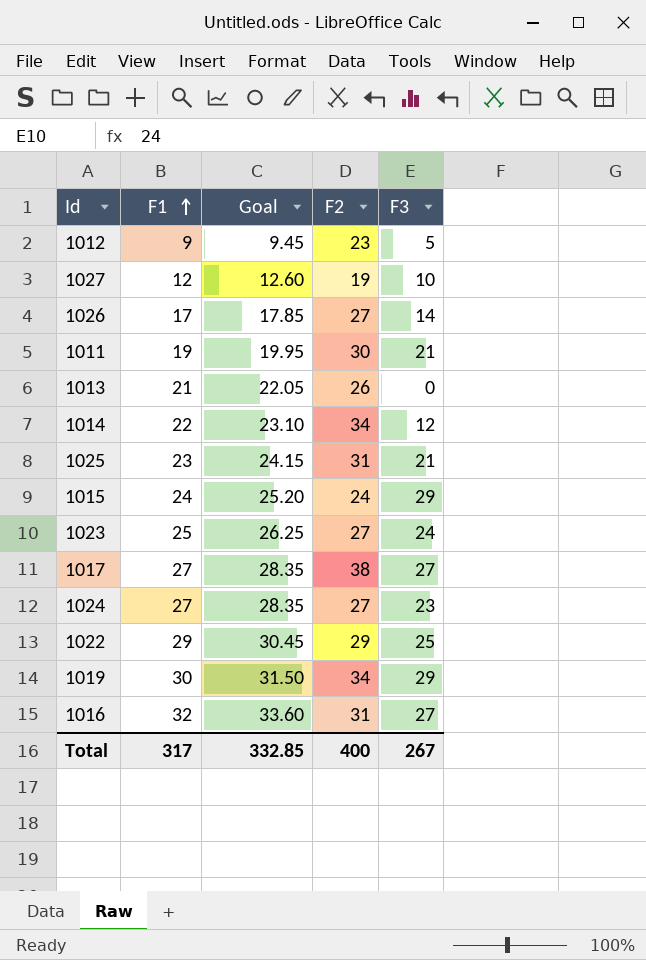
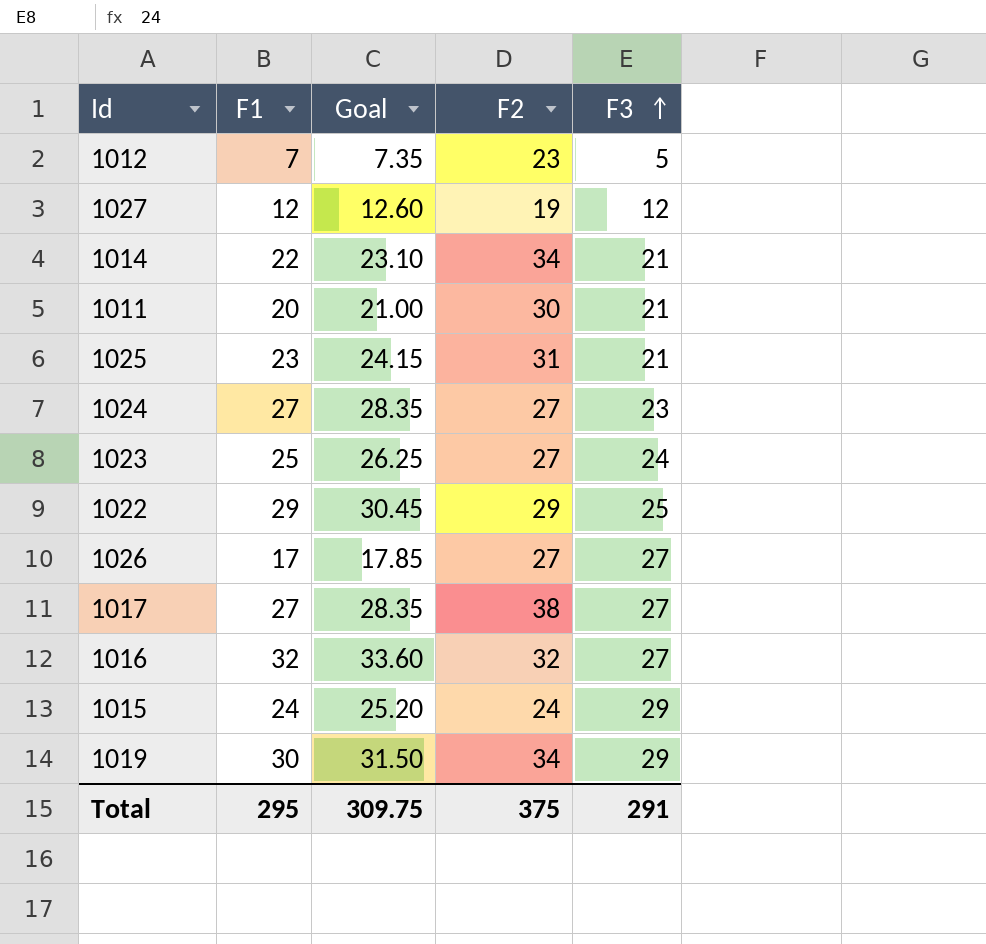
row order: F1 ascending -> F3 ascending
row 1013: 21 | 22.05 | 26 | 0 -> none
1012 | F1: 9 -> 7
1012 | Goal: 9.45 -> 7.35
1027 | F3: 10 -> 12
1014 | F3: 12 -> 21
1011 | F1: 19 -> 20
1011 | Goal: 19.95 -> 21.00
1026 | F3: 14 -> 27
1016 | F2: 31 -> 32
Total | F1: 317 -> 295
Total | Goal: 332.85 -> 309.75
Total | F2: 400 -> 375
Total | F3: 267 -> 291

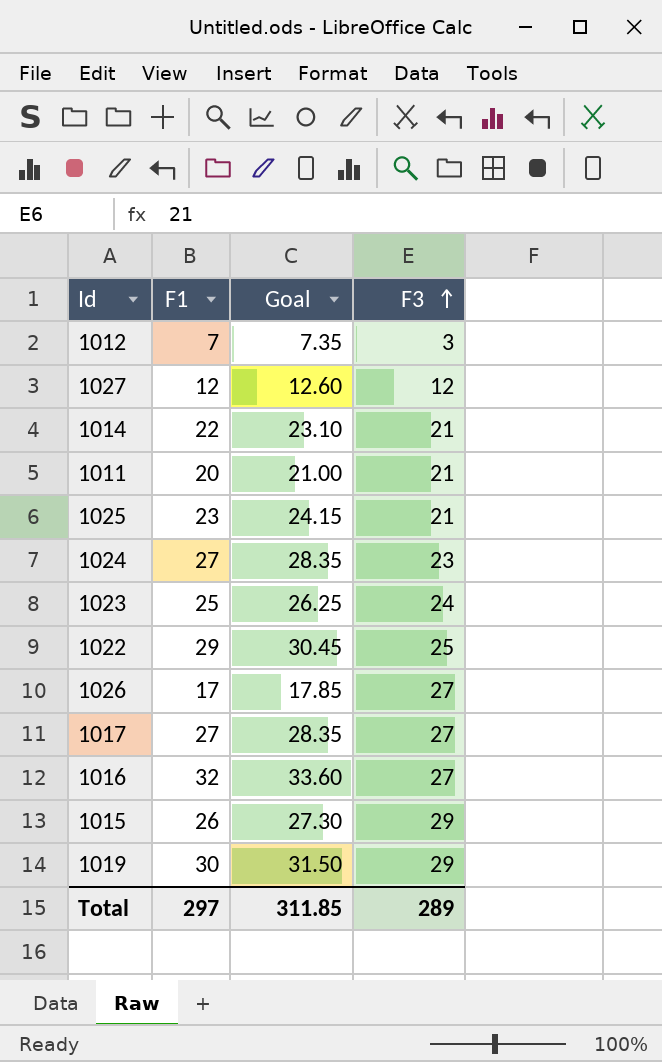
column F2 | position: 4 -> none
1012 | F3: 5 -> 3
1015 | F1: 24 -> 26
1015 | Goal: 25.20 -> 27.30
Total | F1: 295 -> 297
Total | Goal: 309.75 -> 311.85
Total | F3: 291 -> 289

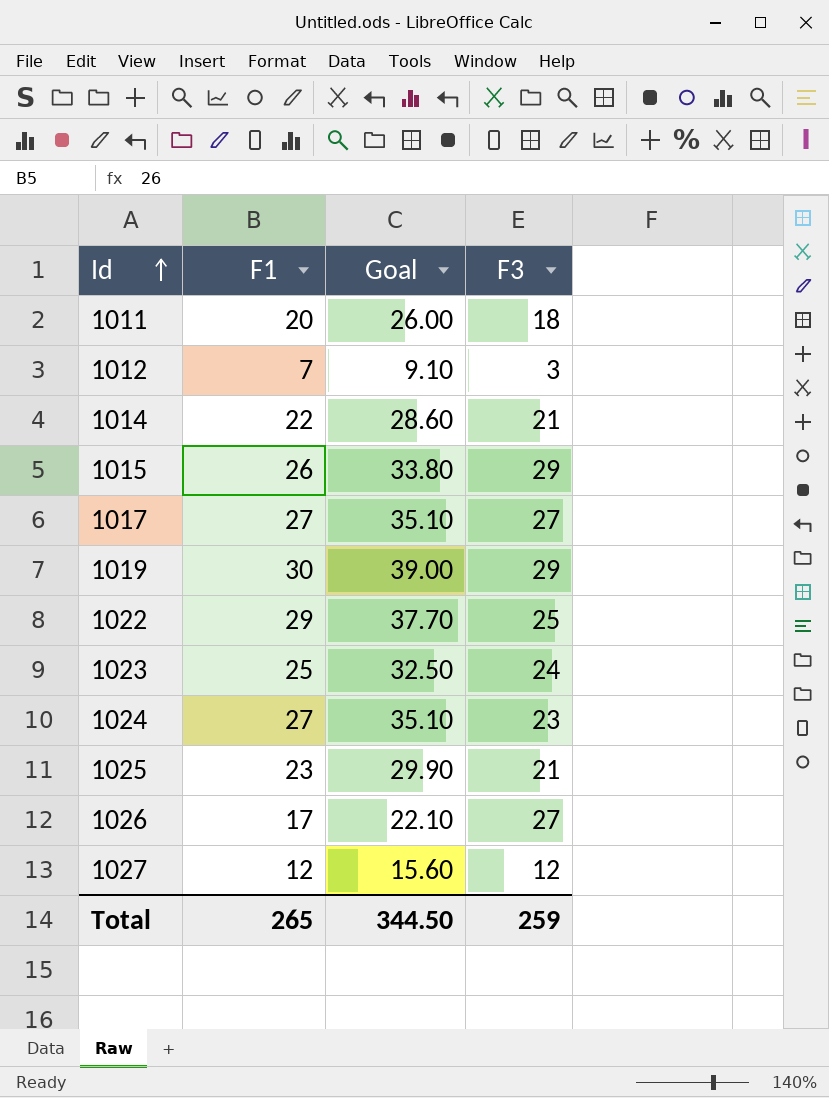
row order: F3 ascending -> Id ascending
column Goal | formula: [F1] * 1.05 -> [F1] * 1.3
row 1016: 32 | 33.60 | 27 -> none
1011 | F3: 21 -> 18
Total | F1: 297 -> 265
Total | Goal: 311.85 -> 344.50
Total | F3: 289 -> 259

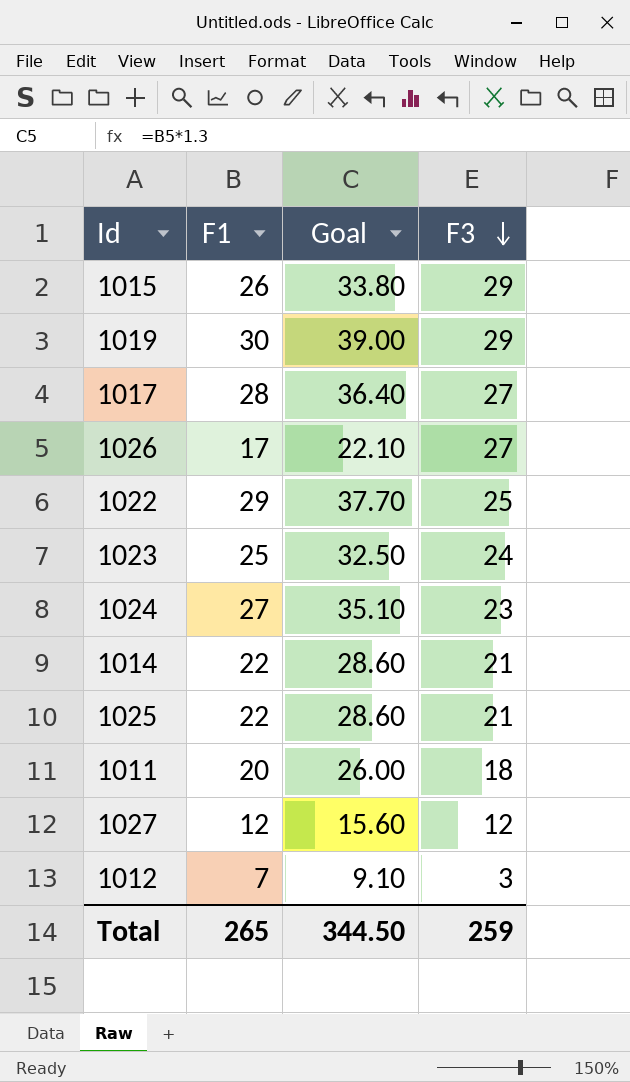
row order: Id ascending -> F3 descending
1017 | F1: 27 -> 28
1017 | Goal: 35.10 -> 36.40
1025 | F1: 23 -> 22
1025 | Goal: 29.90 -> 28.60

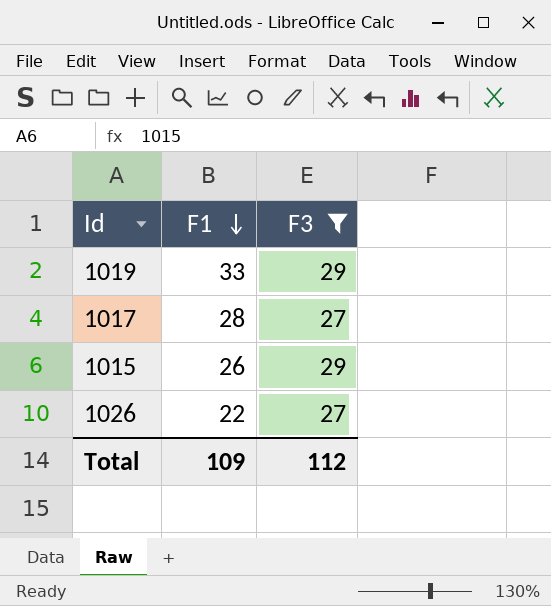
filter: none -> F3 >= 27
row order: F3 descending -> F1 descending
column Goal | formula: [F1] * 1.3 -> none
1019 | F1: 30 -> 33
1026 | F1: 17 -> 22
Total | F1: 265 -> 109
Total | F3: 259 -> 112

